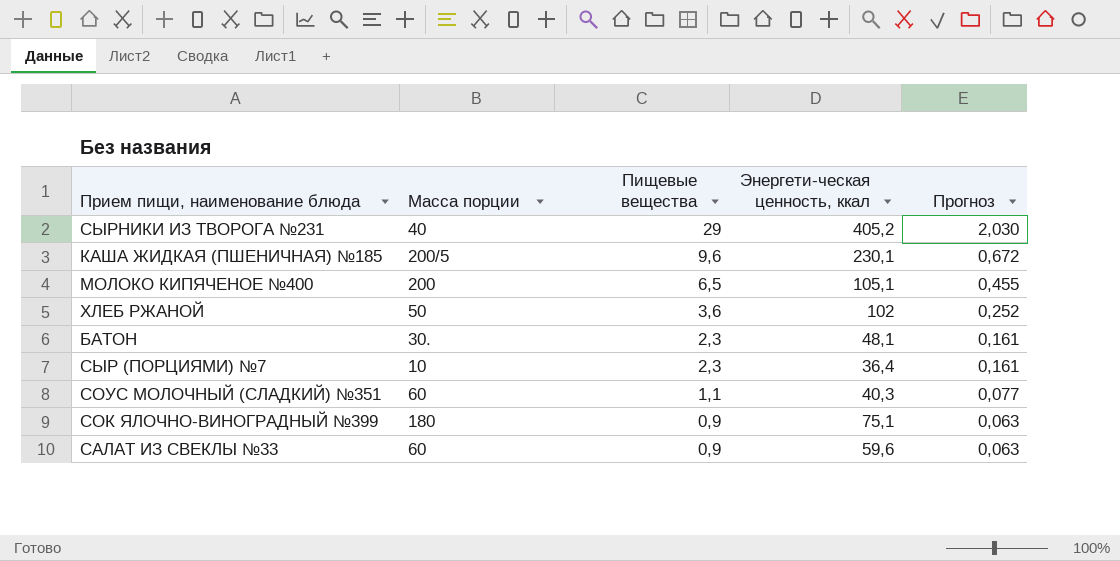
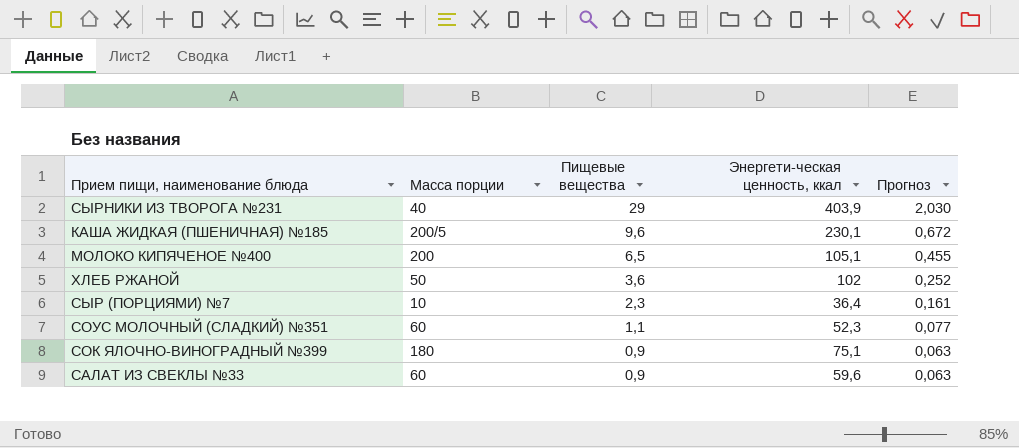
row БАТОН: 30. | 2,3 | 48,1 | 0,161 -> none
СЫРНИКИ ИЗ ТВОРОГА №231 | Энергети-ческая ценность, ккал: 405,2 -> 403,9
СОУС МОЛОЧНЫЙ (СЛАДКИЙ) №351 | Энергети-ческая ценность, ккал: 40,3 -> 52,3

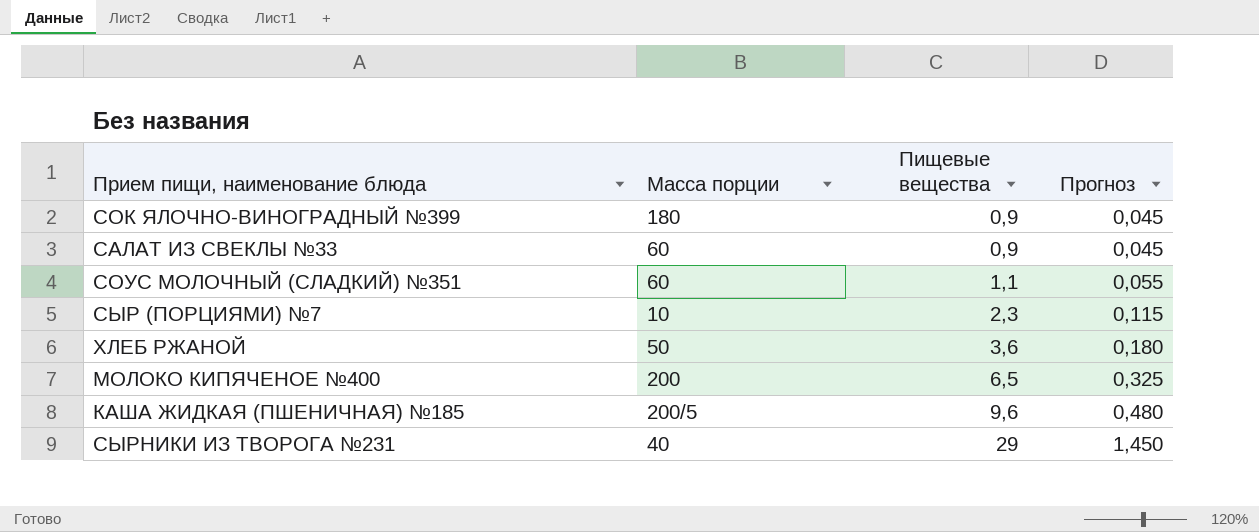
row order: Пищевые вещества descending -> Пищевые вещества ascending
column Энергети-ческая ценность, ккал | position: 4 -> none
column Прогноз | formula: [Пищевые вещества] * 0,07 -> [Пищевые вещества] * 0,05

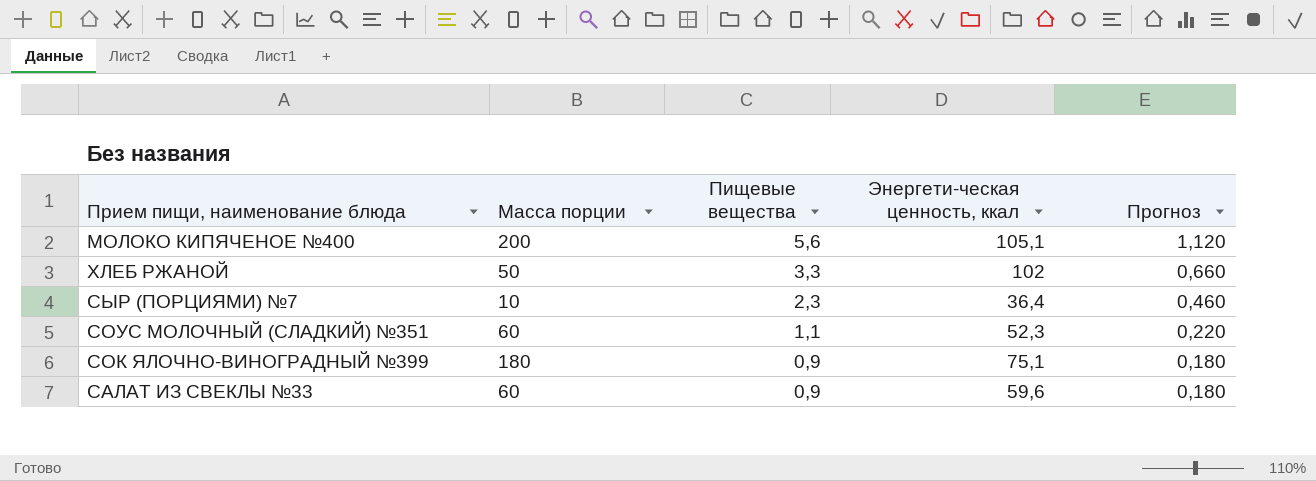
row order: Пищевые вещества ascending -> Пищевые вещества descending
column Энергети-ческая ценность, ккал | position: none -> 4
column Прогноз | formula: [Пищевые вещества] * 0,05 -> [Пищевые вещества] * 0,2
row КАША ЖИДКАЯ (ПШЕНИЧНАЯ) №185: 200/5 | 9,6 | 0,480 -> none
row СЫРНИКИ ИЗ ТВОРОГА №231: 40 | 29 | 1,450 -> none
МОЛОКО КИПЯЧЕНОЕ №400 | Пищевые вещества: 6,5 -> 5,6
ХЛЕБ РЖАНОЙ | Пищевые вещества: 3,6 -> 3,3

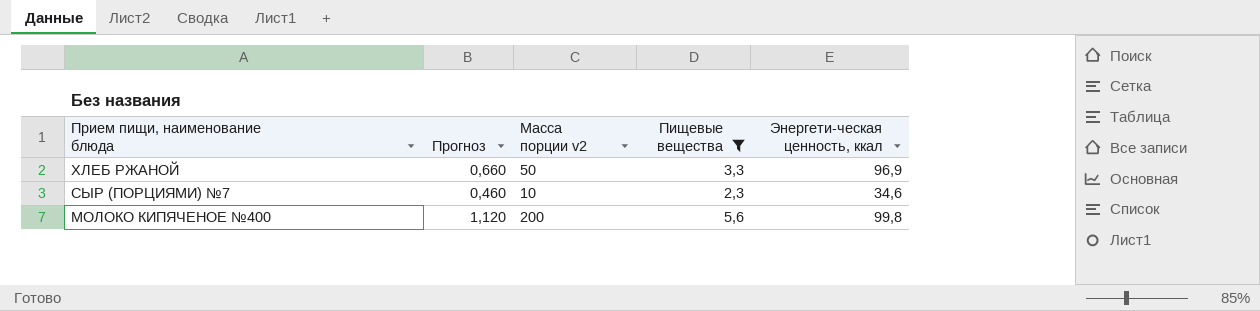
filter: none -> Пищевые вещества >= 2,3
row order: Пищевые вещества descending -> Прием пищи, наименование блюда descending
column Прогноз | position: 5 -> 2
column name: Масса порции -> Масса порции v2
ХЛЕБ РЖАНОЙ | Энергети-ческая ценность, ккал: 102 -> 96,9
СЫР (ПОРЦИЯМИ) №7 | Энергети-ческая ценность, ккал: 36,4 -> 34,6
МОЛОКО КИПЯЧЕНОЕ №400 | Энергети-ческая ценность, ккал: 105,1 -> 99,8

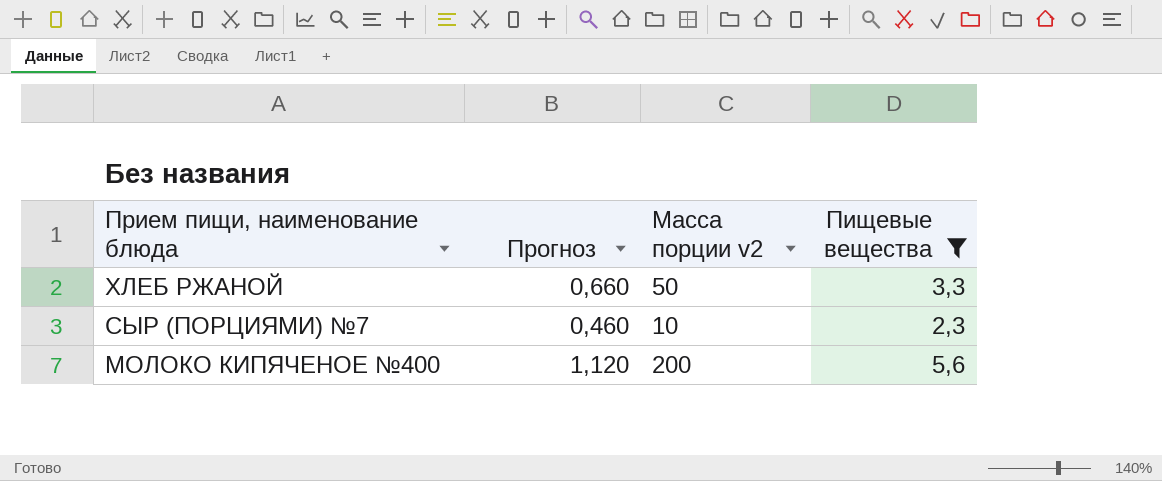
column Энергети-ческая ценность, ккал | position: 5 -> none

